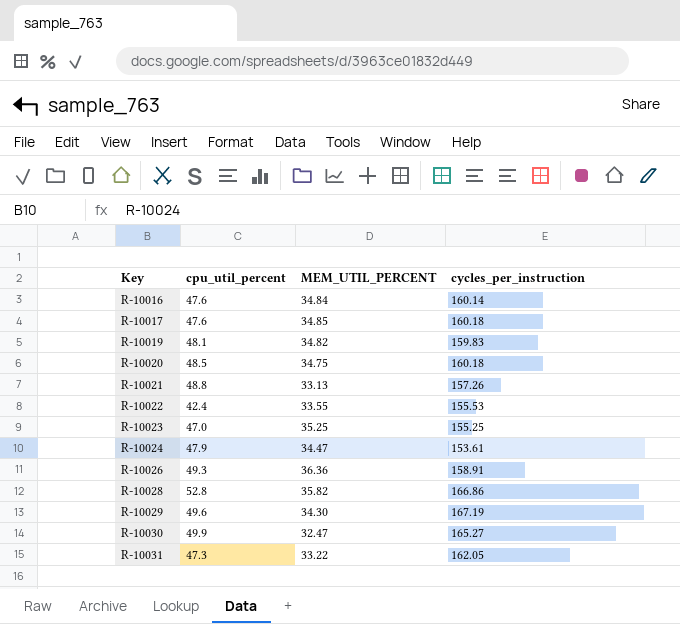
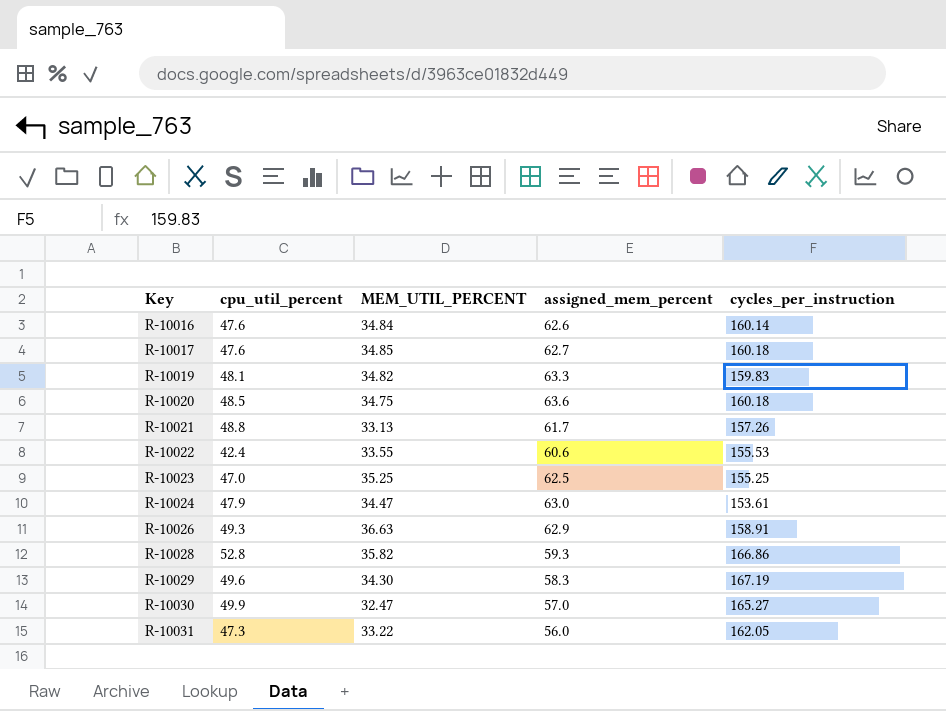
column assigned_mem_percent | position: none -> 4
R-10026 | MEM_UTIL_PERCENT: 36.36 -> 36.63

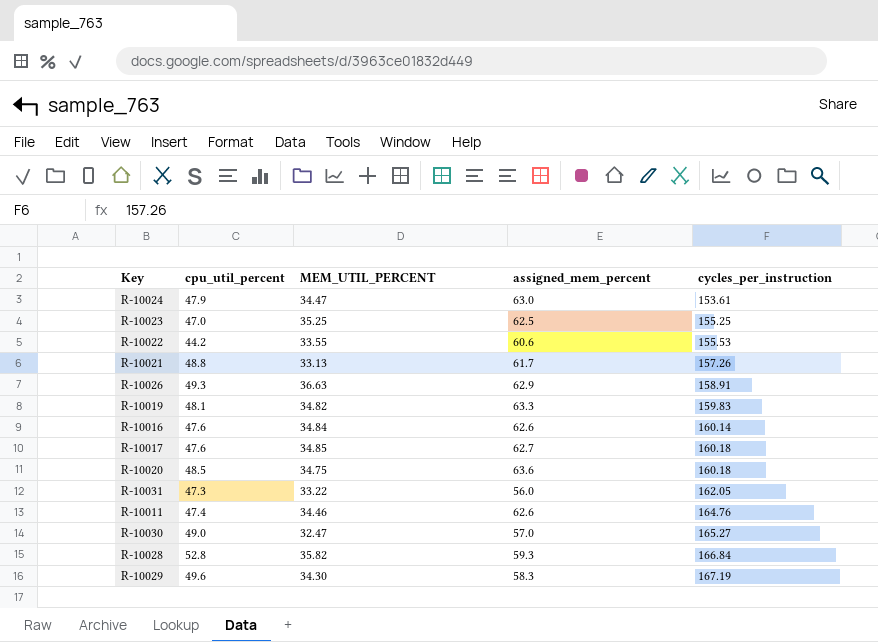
row order: Key ascending -> cycles_per_instruction ascending
R-10022 | cpu_util_percent: 42.4 -> 44.2
row R-10011: none -> 47.4 | 34.46 | 62.6 | 164.76
R-10030 | cpu_util_percent: 49.9 -> 49.0
R-10028 | cycles_per_instruction: 166.86 -> 166.84

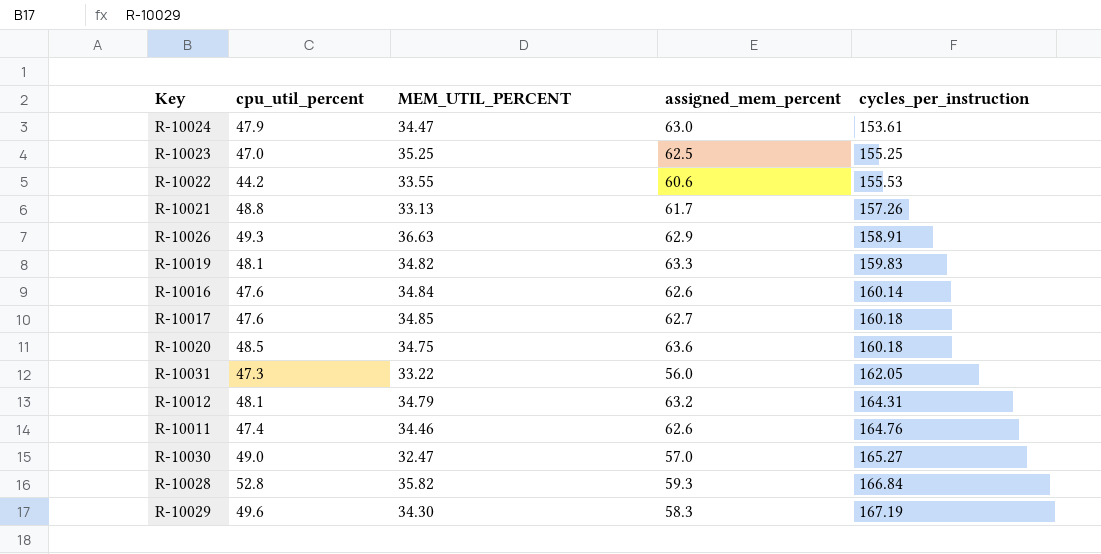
row R-10012: none -> 48.1 | 34.79 | 63.2 | 164.31

